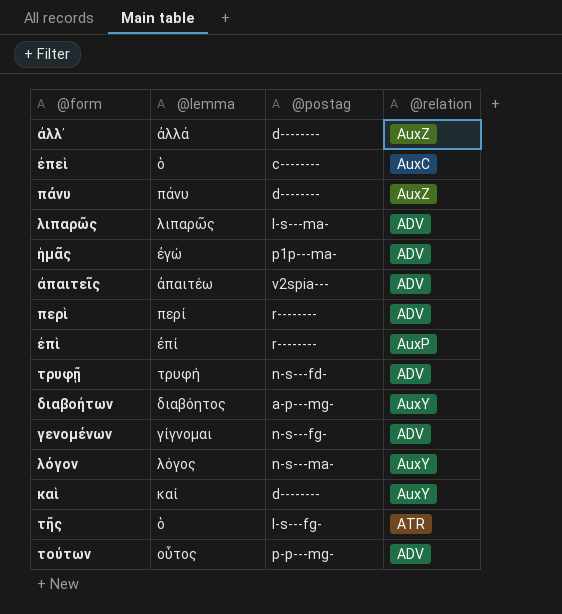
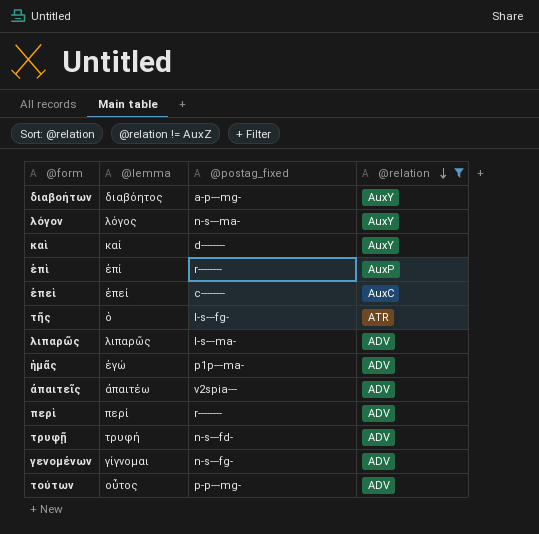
filter: none -> @relation != AuxZ
row order: none -> @relation descending
column name: @postag -> @postag_fixed
ἐπεὶ | @lemma: ὁ -> ἐπεί

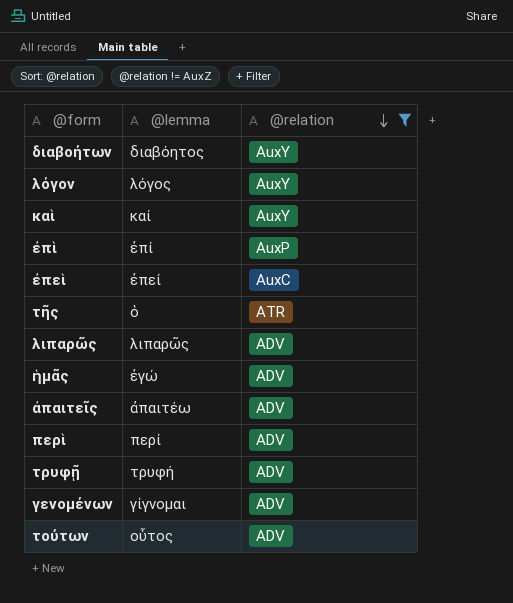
column @postag_fixed | position: 3 -> none

